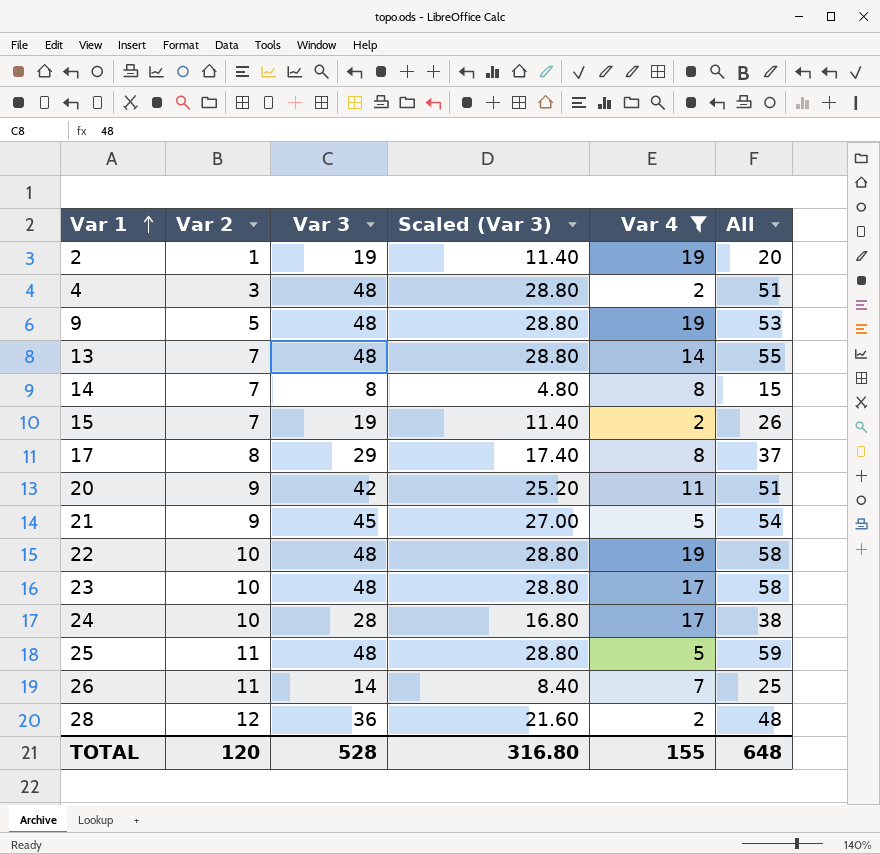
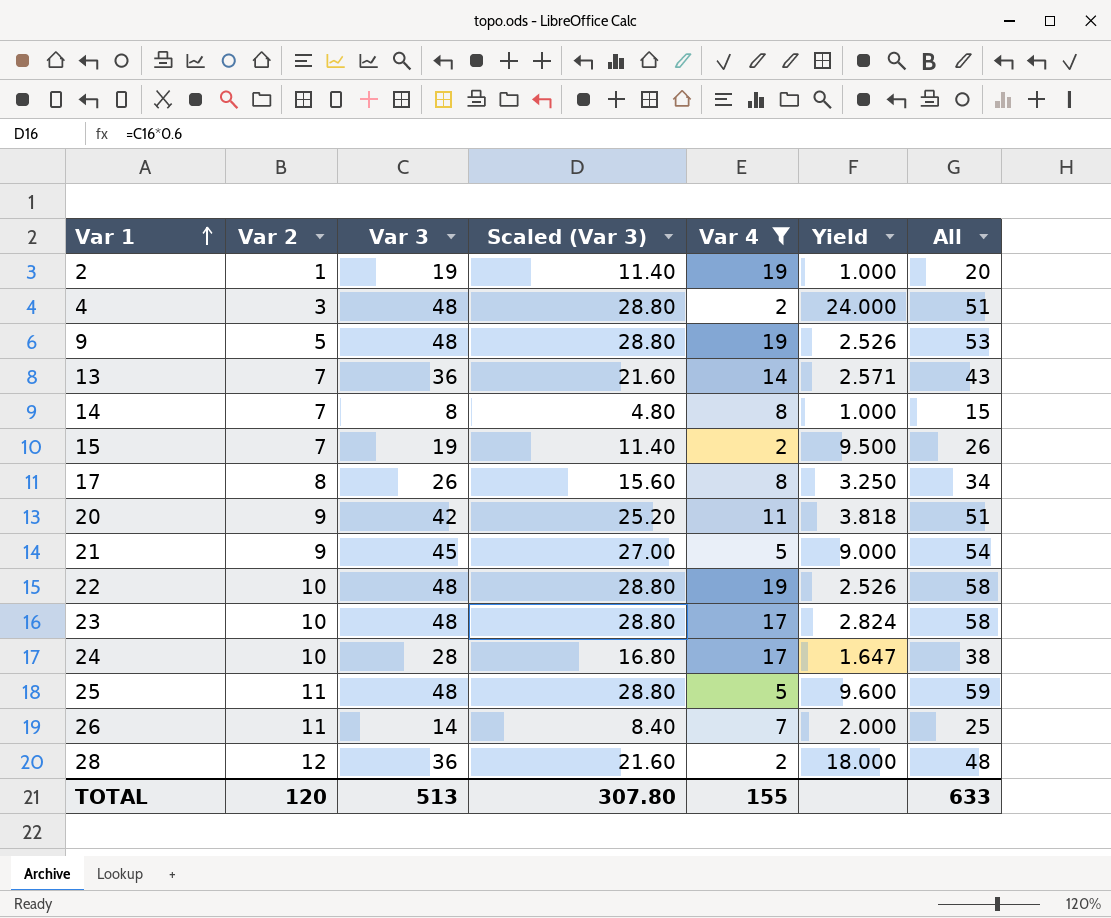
column Yield | formula: none -> [Var 3] / [Var 4]
13 | Var 3: 48 -> 36
13 | Scaled (Var 3): 28.80 -> 21.60
13 | All: 55 -> 43
17 | Var 3: 29 -> 26
17 | Scaled (Var 3): 17.40 -> 15.60
17 | All: 37 -> 34
TOTAL | Var 3: 528 -> 513
TOTAL | Scaled (Var 3): 316.80 -> 307.80
TOTAL | All: 648 -> 633

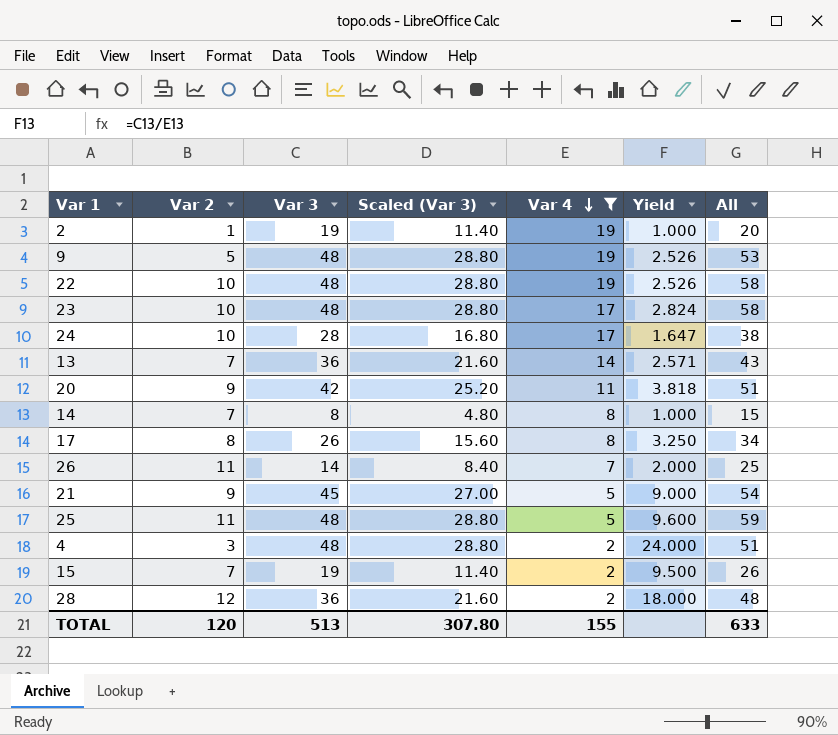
row order: Var 1 ascending -> Var 4 descending

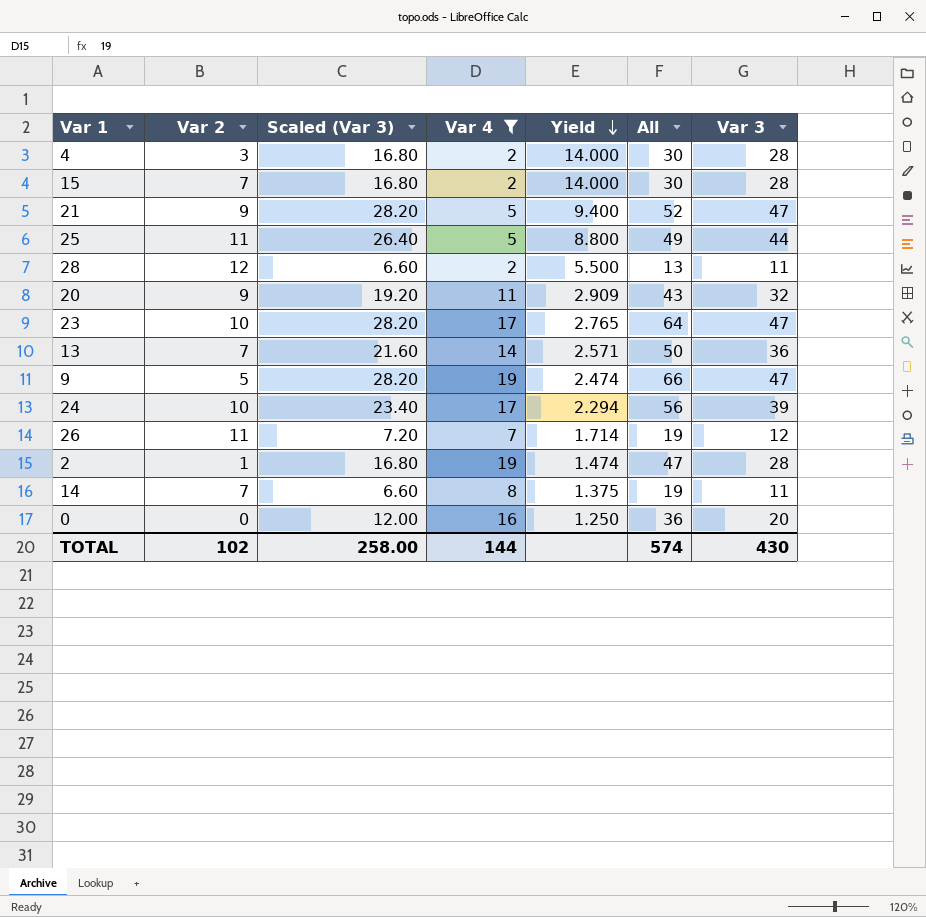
row order: Var 4 descending -> Yield descending
column All | formula: [Var 2] + [Var 3] -> [Var 4] + [Var 3]
column Var 3 | position: 3 -> 7
row 22: 10 | 48 | 28.80 | 19 | 2.526 | 58 -> none
row 17: 8 | 26 | 15.60 | 8 | 3.250 | 34 -> none
4 | Scaled (Var 3): 28.80 -> 16.80
4 | Yield: 24.000 -> 14.000
4 | Var 3: 48 -> 28
15 | Scaled (Var 3): 11.40 -> 16.80
15 | Yield: 9.500 -> 14.000
15 | Var 3: 19 -> 28
21 | Scaled (Var 3): 27.00 -> 28.20
21 | Yield: 9.000 -> 9.400
21 | Var 3: 45 -> 47
25 | Scaled (Var 3): 28.80 -> 26.40
25 | Yield: 9.600 -> 8.800
25 | Var 3: 48 -> 44
28 | Scaled (Var 3): 21.60 -> 6.60
28 | Yield: 18.000 -> 5.500
28 | Var 3: 36 -> 11
20 | Scaled (Var 3): 25.20 -> 19.20
20 | Yield: 3.818 -> 2.909
20 | Var 3: 42 -> 32
23 | Scaled (Var 3): 28.80 -> 28.20
23 | Yield: 2.824 -> 2.765
23 | Var 3: 48 -> 47
9 | Scaled (Var 3): 28.80 -> 28.20
9 | Yield: 2.526 -> 2.474
9 | Var 3: 48 -> 47
24 | Scaled (Var 3): 16.80 -> 23.40
24 | Yield: 1.647 -> 2.294
24 | Var 3: 28 -> 39
26 | Scaled (Var 3): 8.40 -> 7.20
26 | Yield: 2.000 -> 1.714
26 | Var 3: 14 -> 12
2 | Scaled (Var 3): 11.40 -> 16.80
2 | Yield: 1.000 -> 1.474
2 | Var 3: 19 -> 28
14 | Scaled (Var 3): 4.80 -> 6.60
14 | Yield: 1.000 -> 1.375
14 | Var 3: 8 -> 11
row 0: none -> 0 | 12.00 | 16 | 1.250 | 36 | 20
TOTAL | Var 2: 120 -> 102
TOTAL | Scaled (Var 3): 307.80 -> 258.00
TOTAL | Var 4: 155 -> 144
TOTAL | All: 633 -> 574
TOTAL | Var 3: 513 -> 430

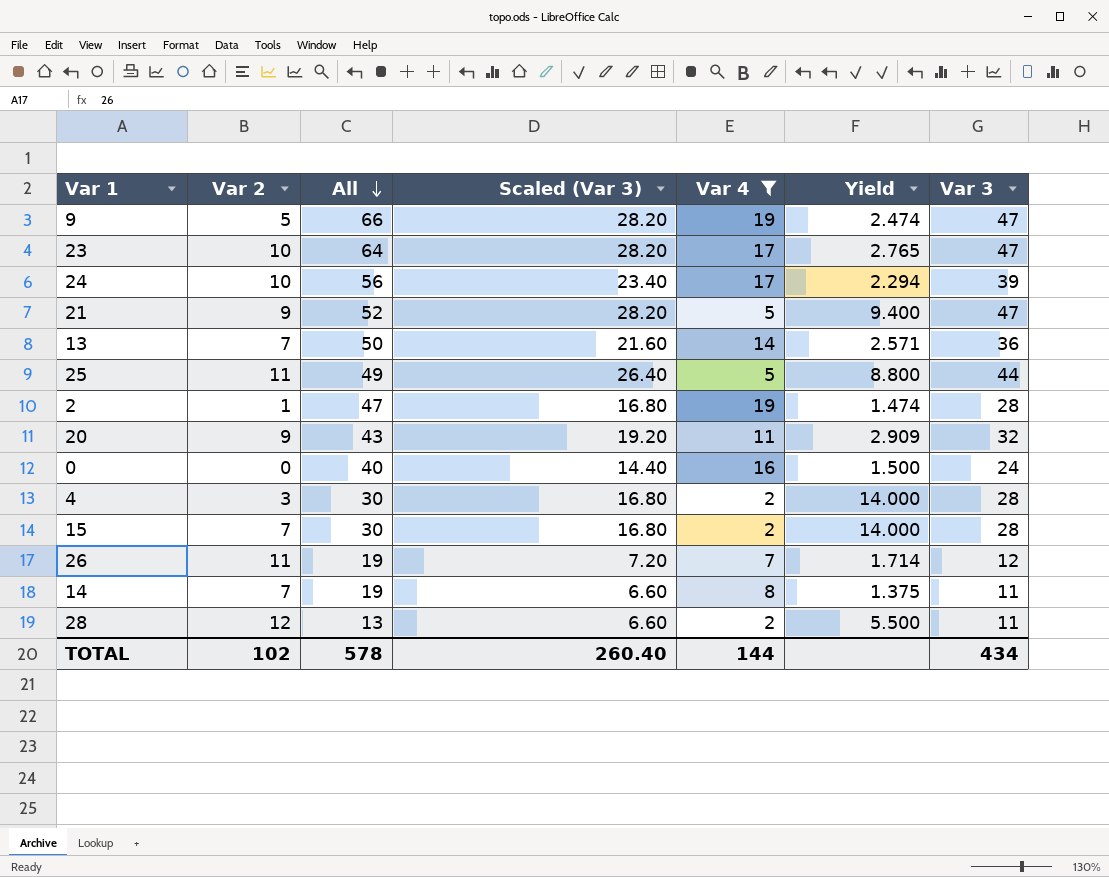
row order: Yield descending -> All descending
column All | position: 6 -> 3
0 | All: 36 -> 40
0 | Scaled (Var 3): 12.00 -> 14.40
0 | Yield: 1.250 -> 1.500
0 | Var 3: 20 -> 24
TOTAL | All: 574 -> 578
TOTAL | Scaled (Var 3): 258.00 -> 260.40
TOTAL | Var 3: 430 -> 434

